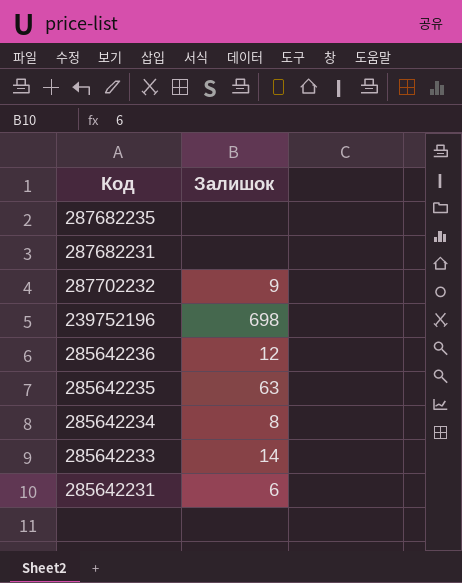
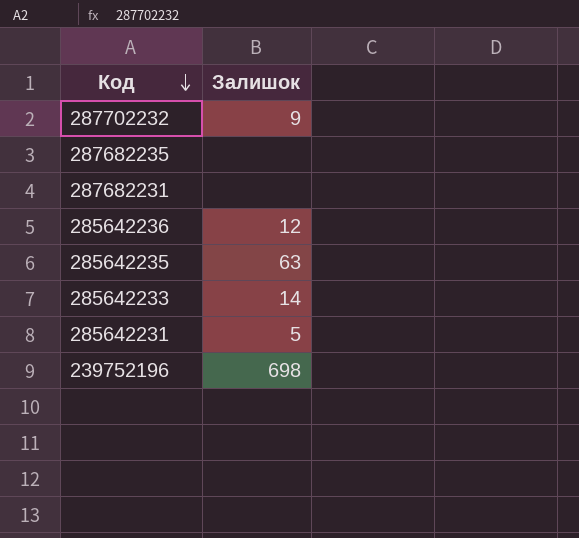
row order: none -> Код descending
row 285642234: 8 -> none
285642231 | Залишок: 6 -> 5

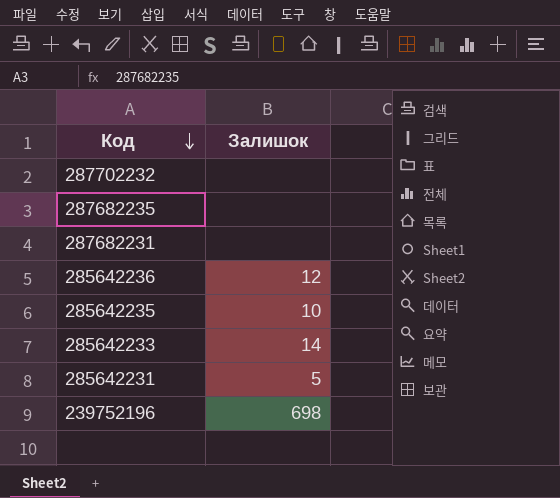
287702232 | Залишок: 9 -> none
285642235 | Залишок: 63 -> 10

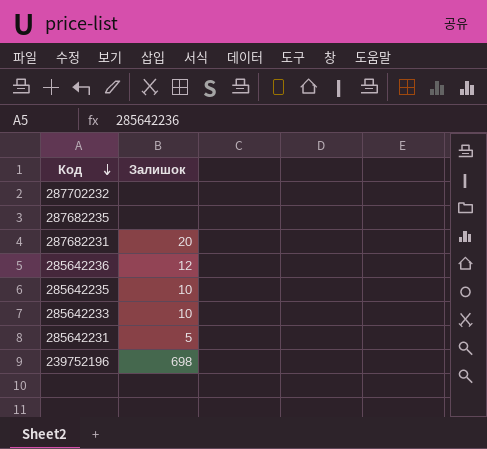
287682231 | Залишок: none -> 20
285642233 | Залишок: 14 -> 10

